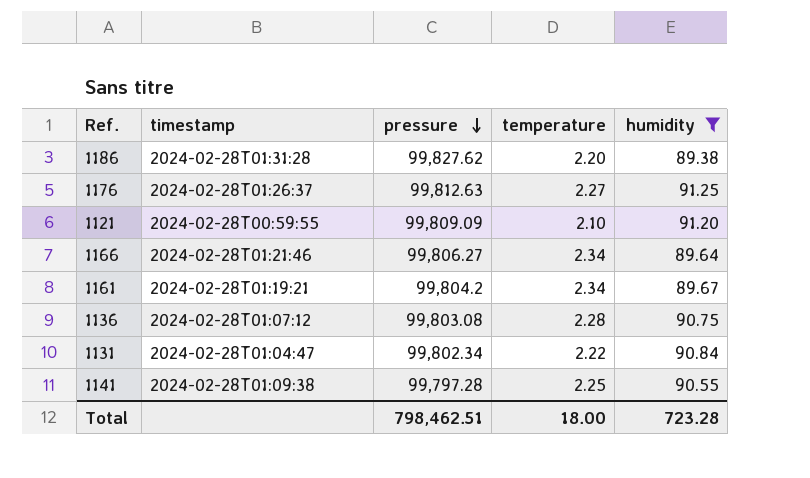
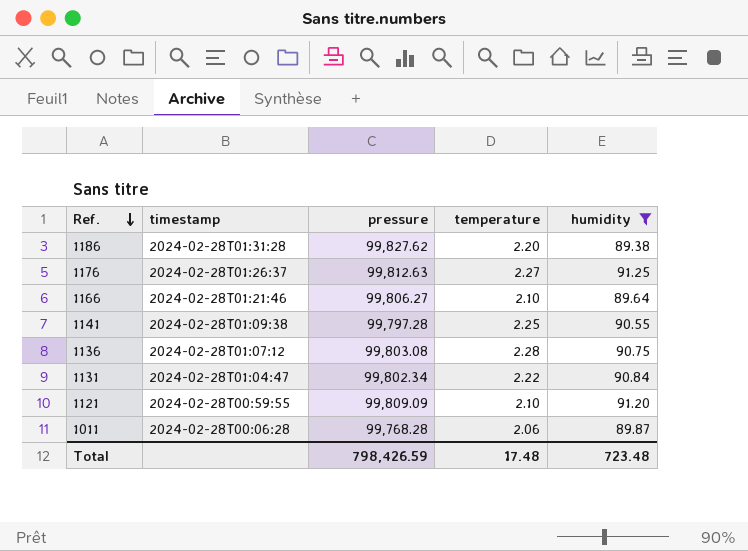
row order: pressure descending -> Ref. descending
row 1161: 2024-02-28T01:19:21 | 99,804.2 | 2.34 | 89.67 -> none
1166 | temperature: 2.34 -> 2.10
row 1011: none -> 2024-02-28T00:06:28 | 99,768.28 | 2.06 | 89.87
Total | pressure: 798,462.51 -> 798,426.59
Total | temperature: 18.00 -> 17.48
Total | humidity: 723.28 -> 723.48

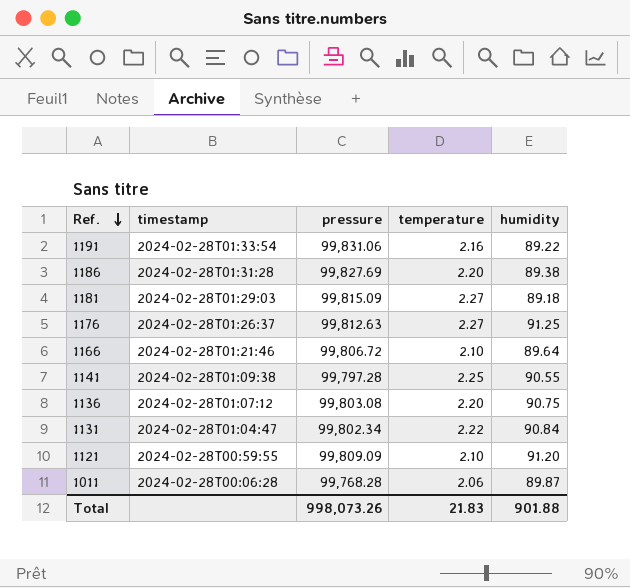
filter: humidity >= 89.38 -> none
1186 | pressure: 99,827.62 -> 99,827.69
1166 | pressure: 99,806.27 -> 99,806.72
1136 | temperature: 2.28 -> 2.20
Total | pressure: 798,426.59 -> 998,073.26
Total | temperature: 17.48 -> 21.83
Total | humidity: 723.48 -> 901.88

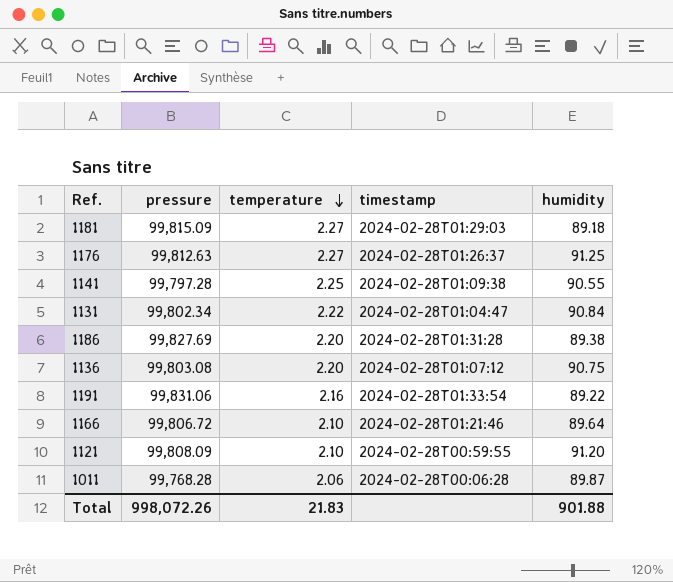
row order: Ref. descending -> temperature descending
column timestamp | position: 2 -> 4
1121 | pressure: 99,809.09 -> 99,808.09
Total | pressure: 998,073.26 -> 998,072.26

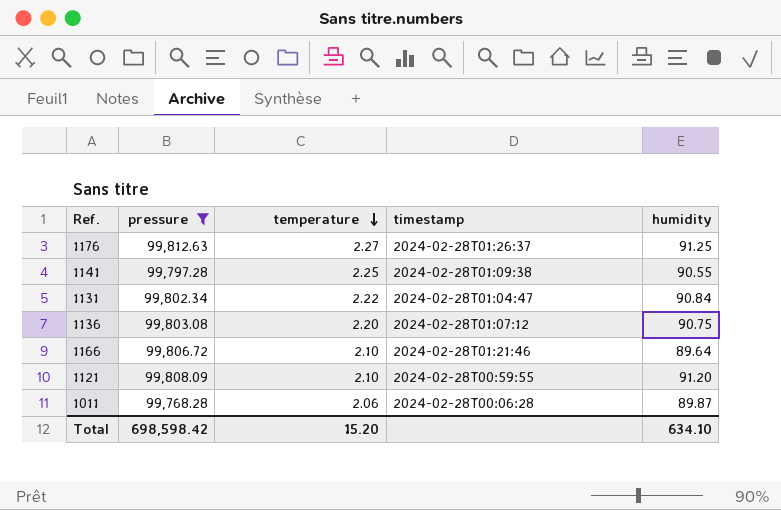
filter: none -> pressure <= 99,812.63
Total | pressure: 998,072.26 -> 698,598.42
Total | temperature: 21.83 -> 15.20
Total | humidity: 901.88 -> 634.10

